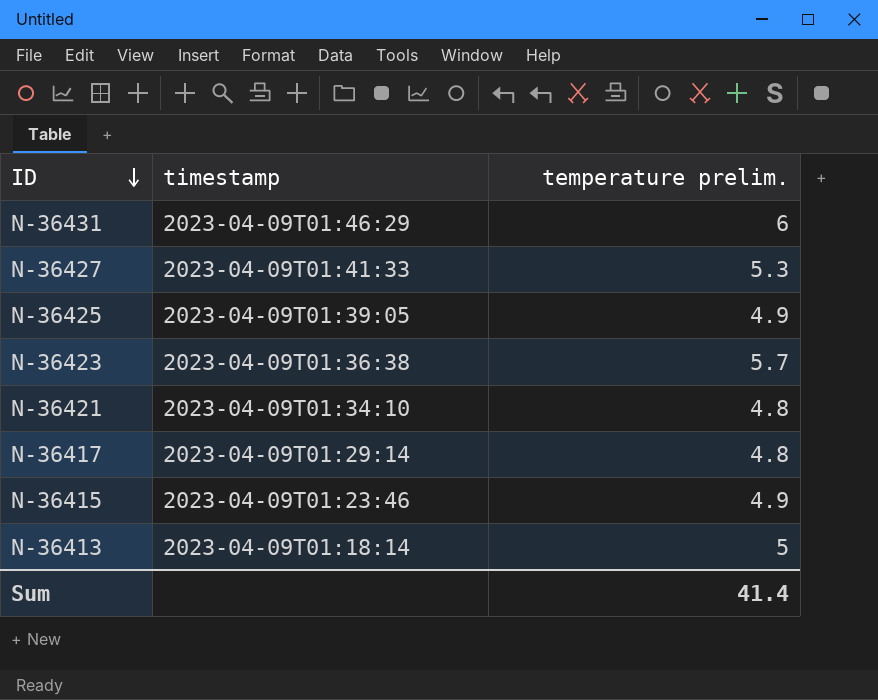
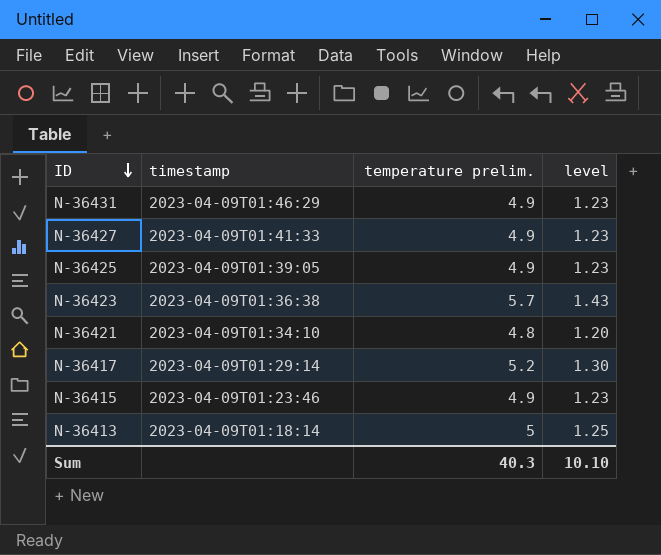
column level | formula: none -> [temperature prelim.] * 0.25
N-36431 | temperature prelim.: 6 -> 4.9
N-36427 | temperature prelim.: 5.3 -> 4.9
N-36417 | temperature prelim.: 4.8 -> 5.2
Sum | temperature prelim.: 41.4 -> 40.3

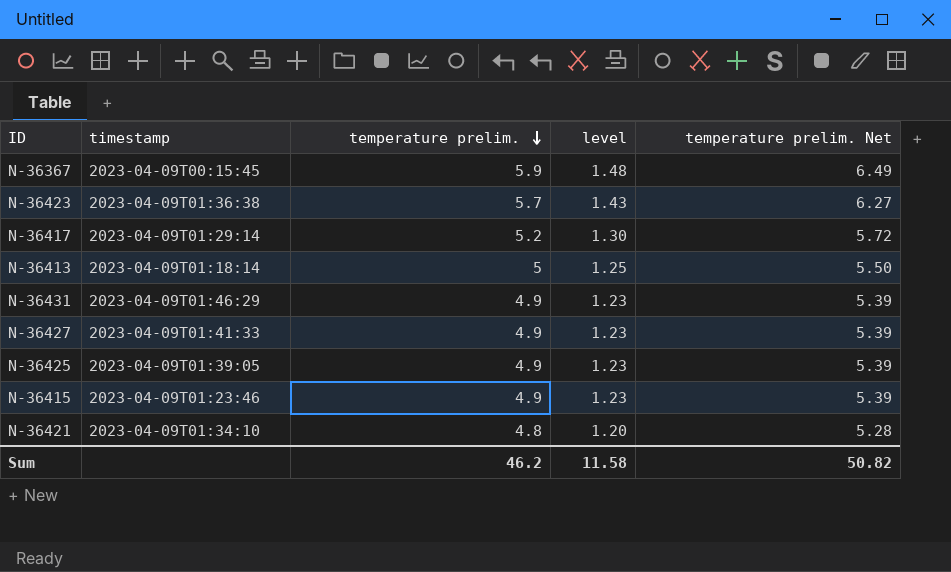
row order: ID descending -> temperature prelim. descending
column temperature prelim. Net | formula: none -> [temperature prelim.] * 1.1
row N-36367: none -> 2023-04-09T00:15:45 | 5.9 | 1.48 | 6.49
Sum | temperature prelim.: 40.3 -> 46.2
Sum | level: 10.10 -> 11.58

